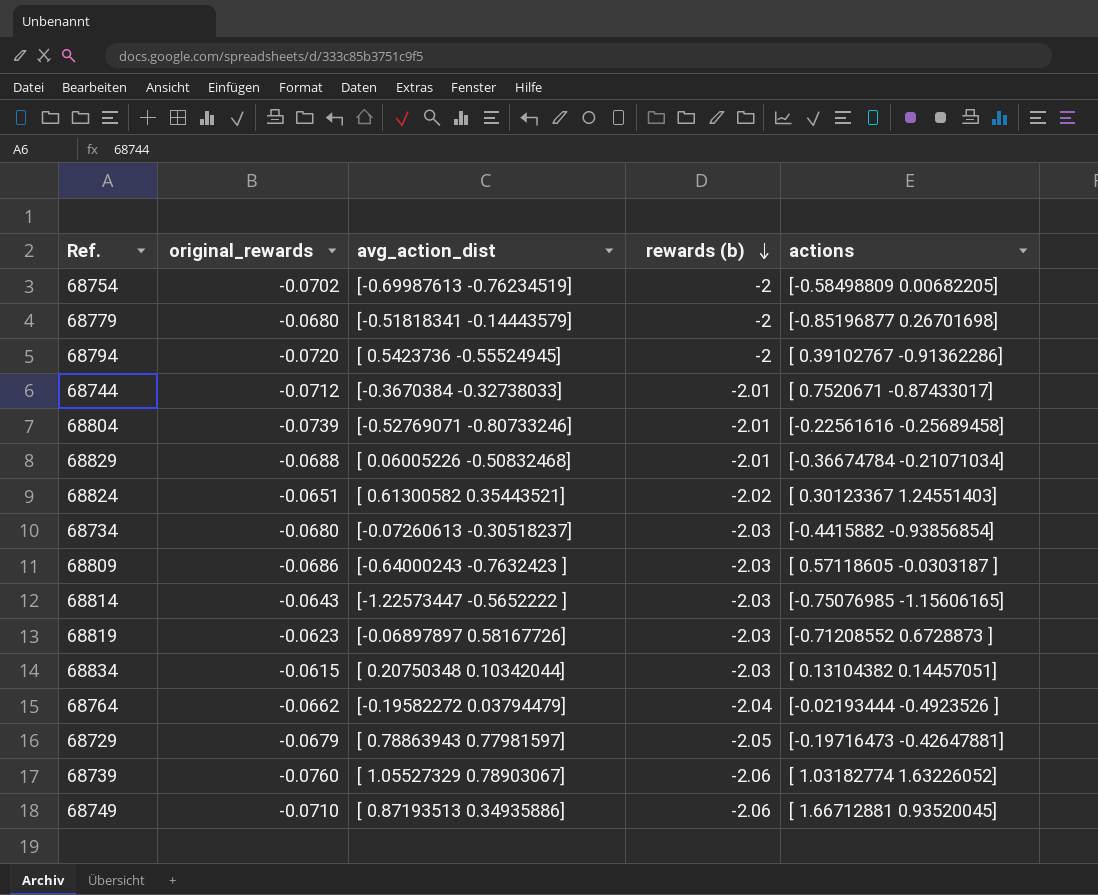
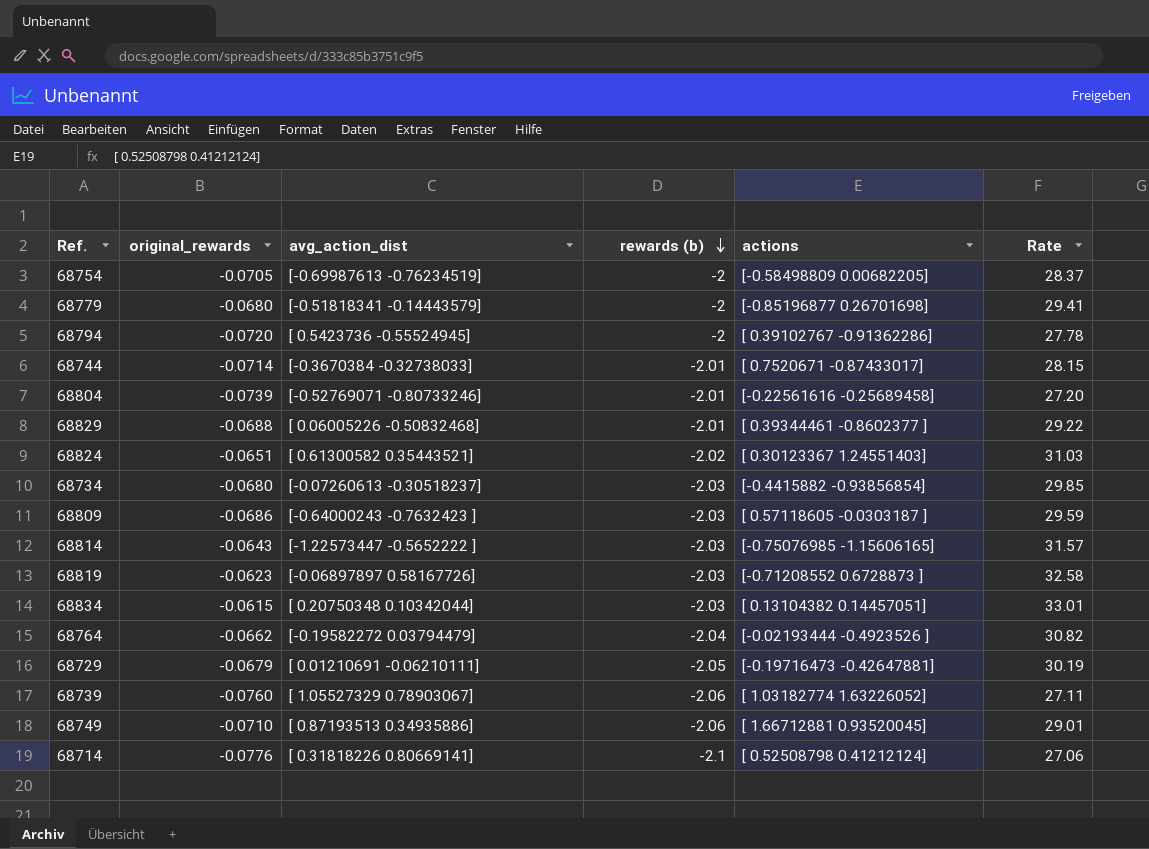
column Rate | formula: none -> [rewards (b)] / [original_rewards]
68754 | original_rewards: -0.0702 -> -0.0705
68744 | original_rewards: -0.0712 -> -0.0714
68829 | actions: [-0.36674784 -0.21071034] -> [ 0.39344461 -0.8602377 ]
68729 | avg_action_dist: [ 0.78863943 0.77981597] -> [ 0.01210691 -0.06210111]
row 68714: none -> -0.0776 | [ 0.31818226 0.80669141] | -2.1 | [ 0.52508798 0.41212124] | 27.06

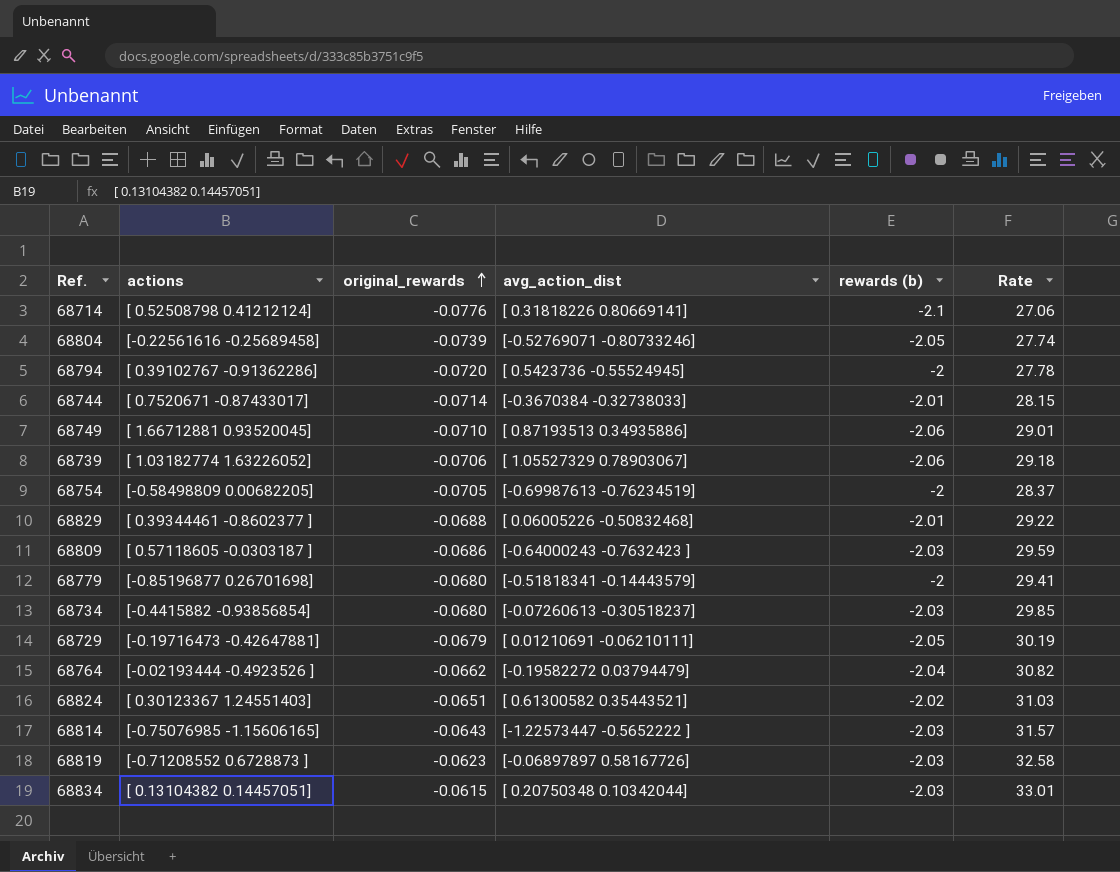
row order: rewards (b) descending -> original_rewards ascending
column actions | position: 5 -> 2
68804 | rewards (b): -2.01 -> -2.05
68804 | Rate: 27.20 -> 27.74
68739 | original_rewards: -0.0760 -> -0.0706
68739 | Rate: 27.11 -> 29.18

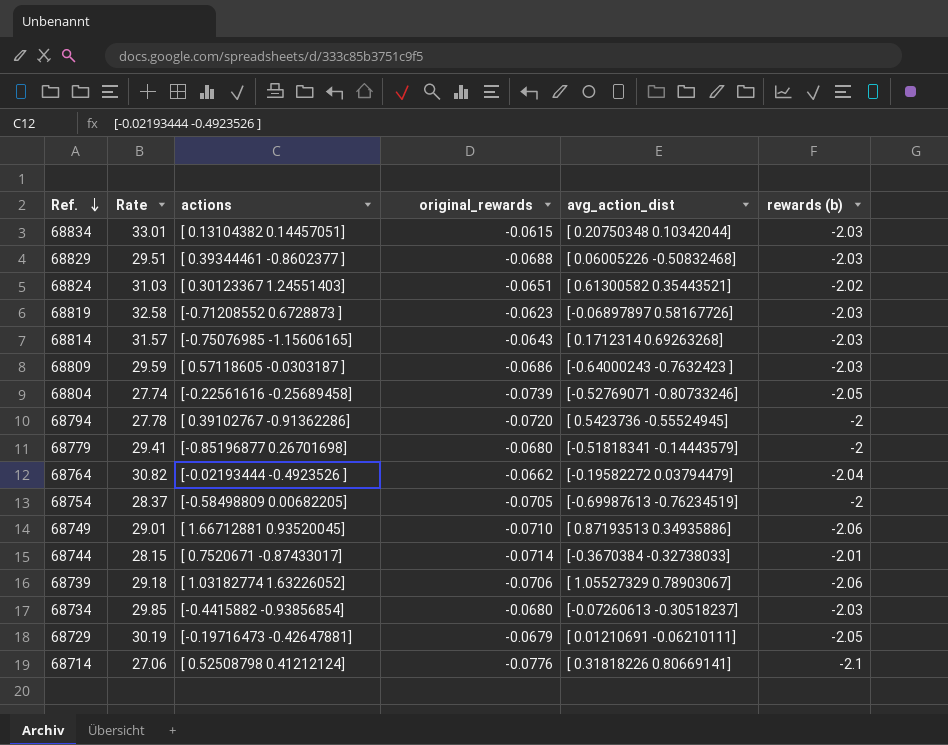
row order: original_rewards ascending -> Ref. descending
column Rate | position: 6 -> 2
68829 | Rate: 29.22 -> 29.51
68829 | rewards (b): -2.01 -> -2.03
68814 | avg_action_dist: [-1.22573447 -0.5652222 ] -> [ 0.1712314 0.69263268]

